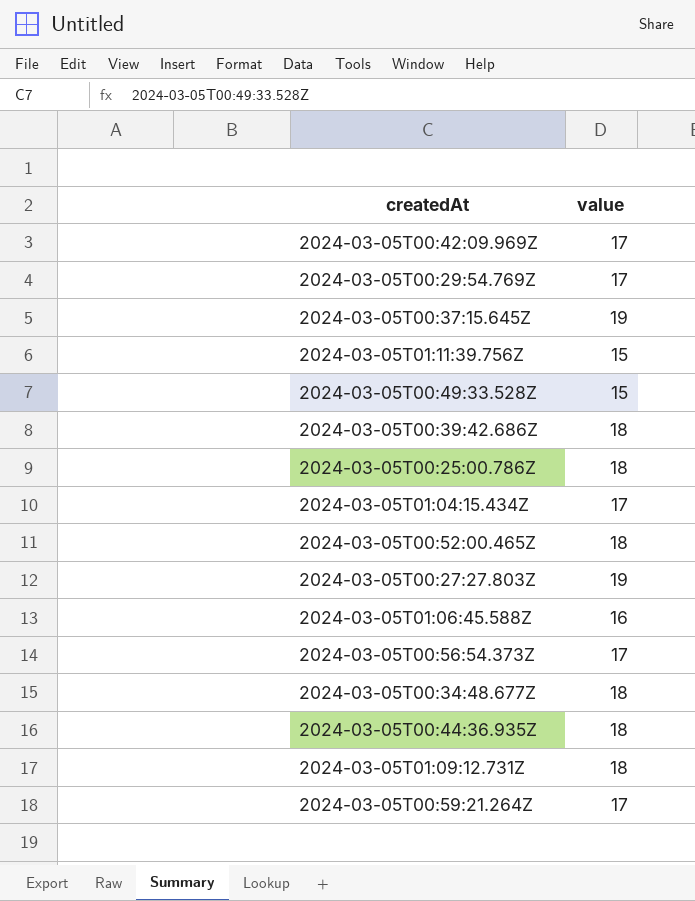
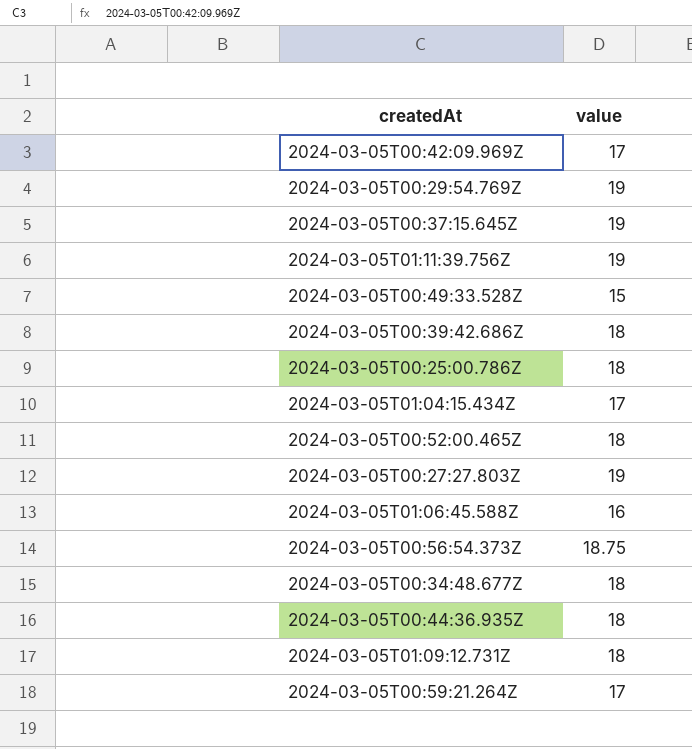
2024-03-05T00:29:54.769Z | value: 17 -> 19
2024-03-05T01:11:39.756Z | value: 15 -> 19
2024-03-05T00:56:54.373Z | value: 17 -> 18.75

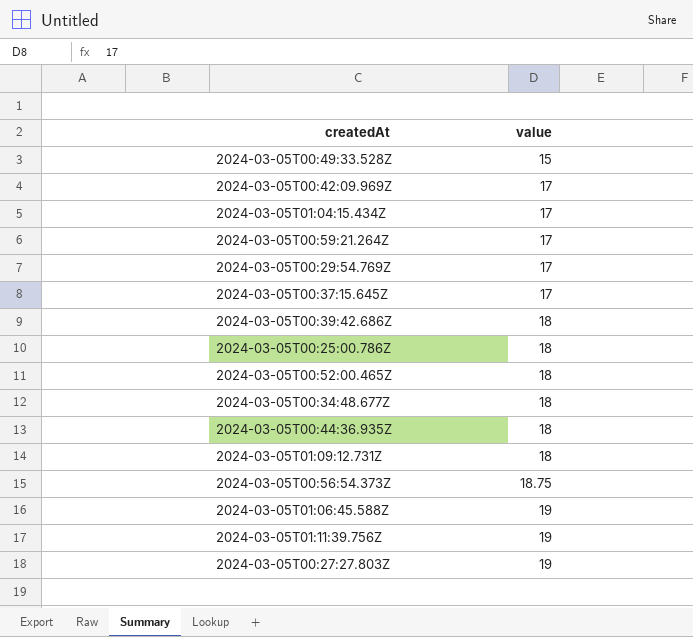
row order: none -> value ascending
2024-03-05T00:29:54.769Z | value: 19 -> 17
2024-03-05T00:37:15.645Z | value: 19 -> 17
2024-03-05T01:06:45.588Z | value: 16 -> 19

